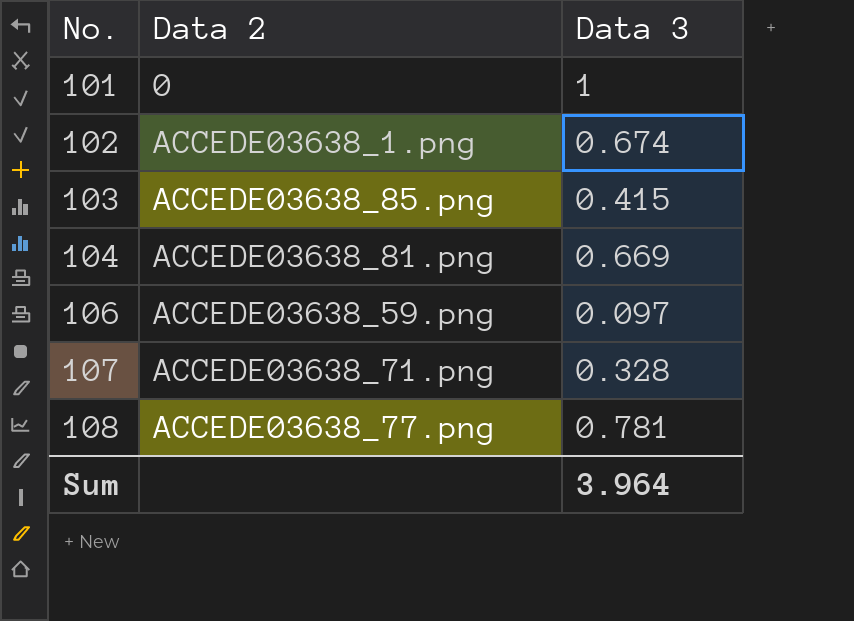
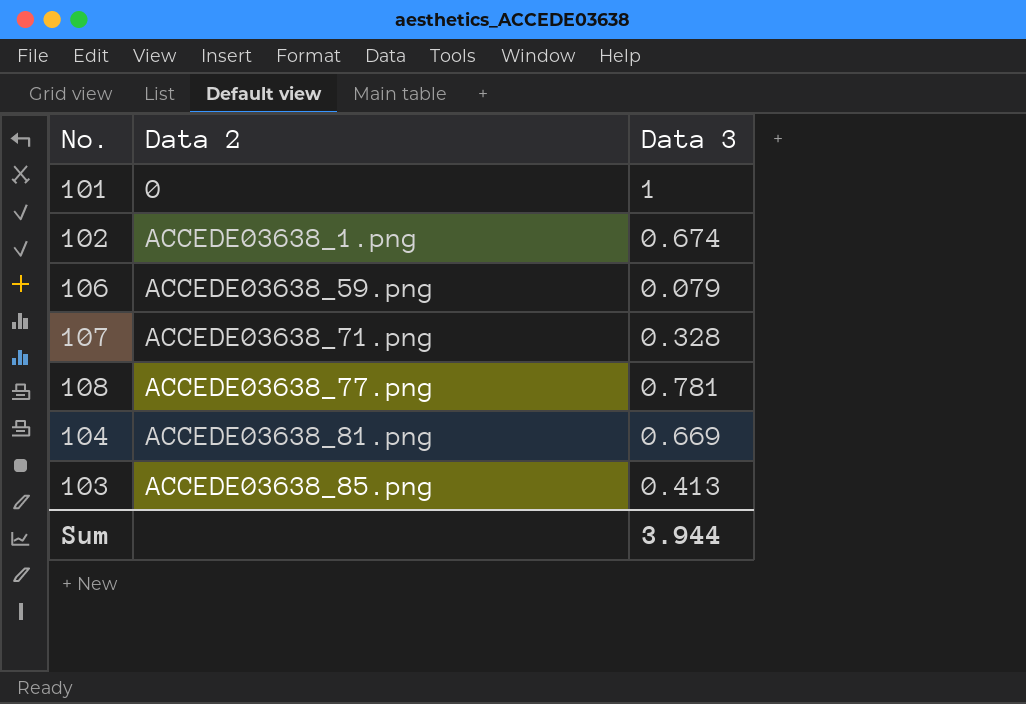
row order: No. ascending -> Data 2 ascending
106 | Data 3: 0.097 -> 0.079
103 | Data 3: 0.415 -> 0.413
Sum | Data 3: 3.964 -> 3.944

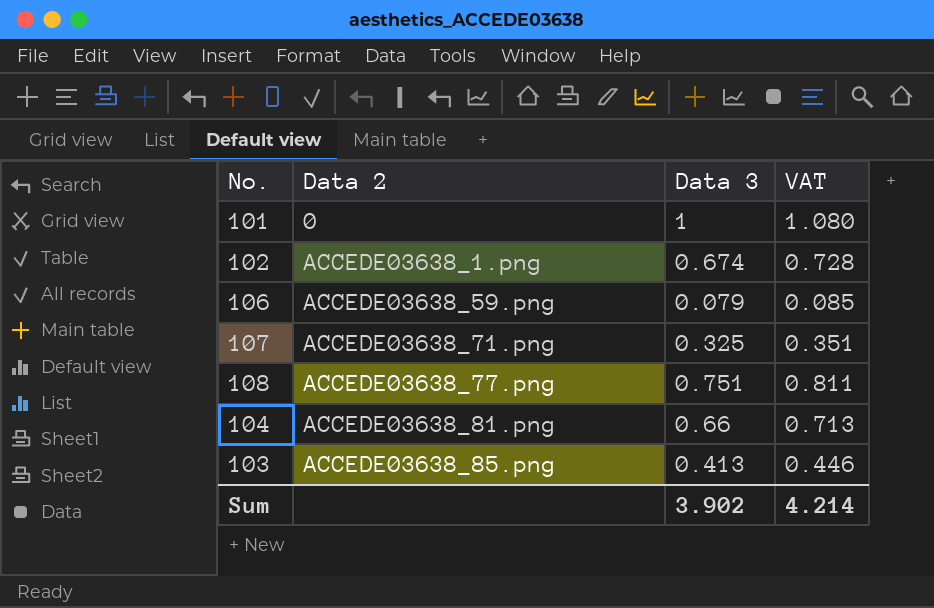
column VAT | formula: none -> [Data 3] * 1.08
107 | Data 3: 0.328 -> 0.325
108 | Data 3: 0.781 -> 0.751
104 | Data 3: 0.669 -> 0.66
Sum | Data 3: 3.944 -> 3.902

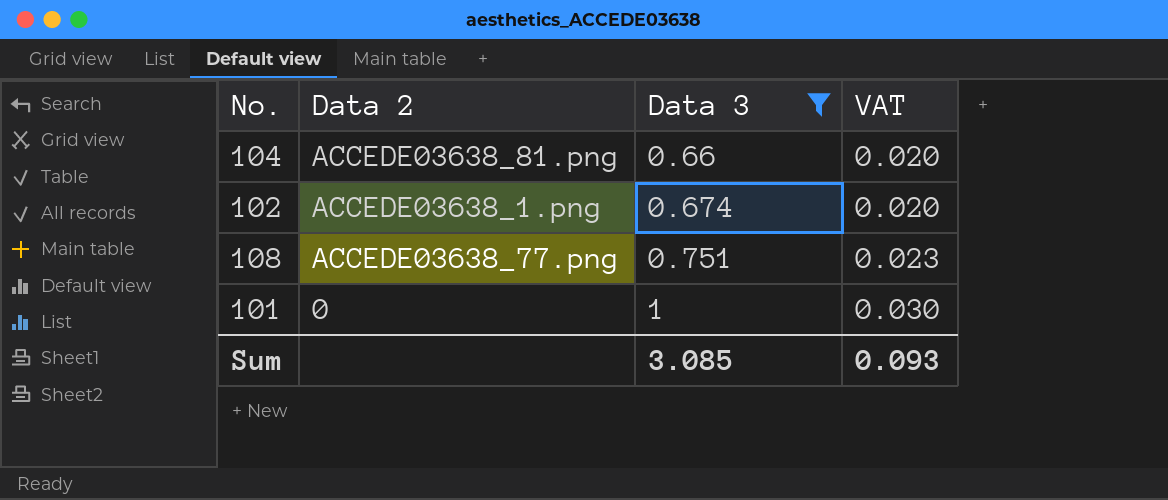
filter: none -> Data 3 >= 0.66
row order: Data 2 ascending -> Data 3 ascending
column VAT | formula: [Data 3] * 1.08 -> [Data 3] * 0.03
Sum | Data 3: 3.902 -> 3.085
Sum | VAT: 4.214 -> 0.093

